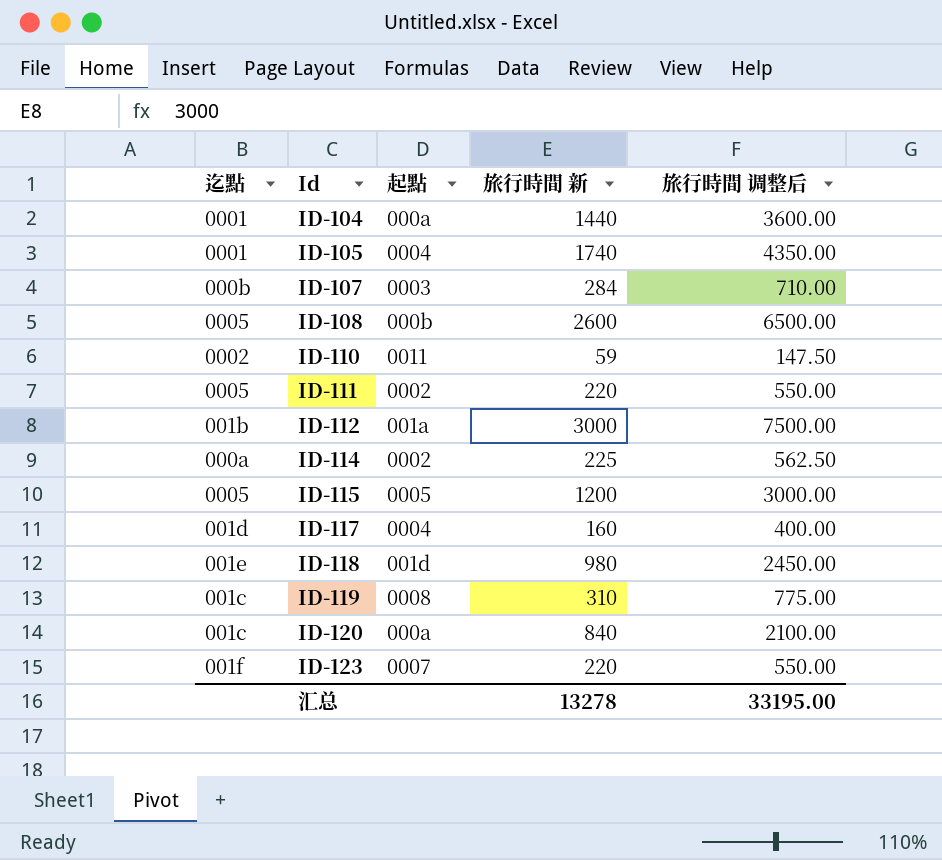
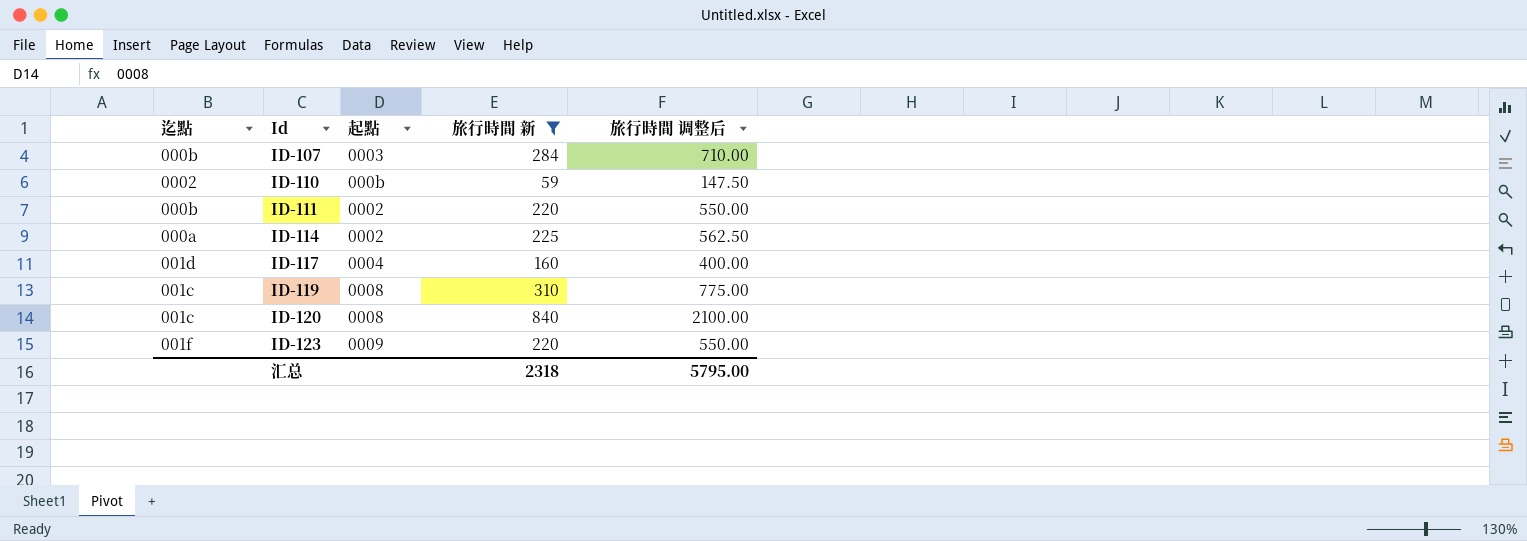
filter: none -> 旅行時間 新 <= 840
ID-110 | 起點: 0011 -> 000b
ID-111 | 迄點: 0005 -> 000b
ID-120 | 起點: 000a -> 0008
ID-123 | 起點: 0007 -> 0009
汇总 | 旅行時間 新: 13278 -> 2318
汇总 | 旅行時間 调整后: 33195.00 -> 5795.00

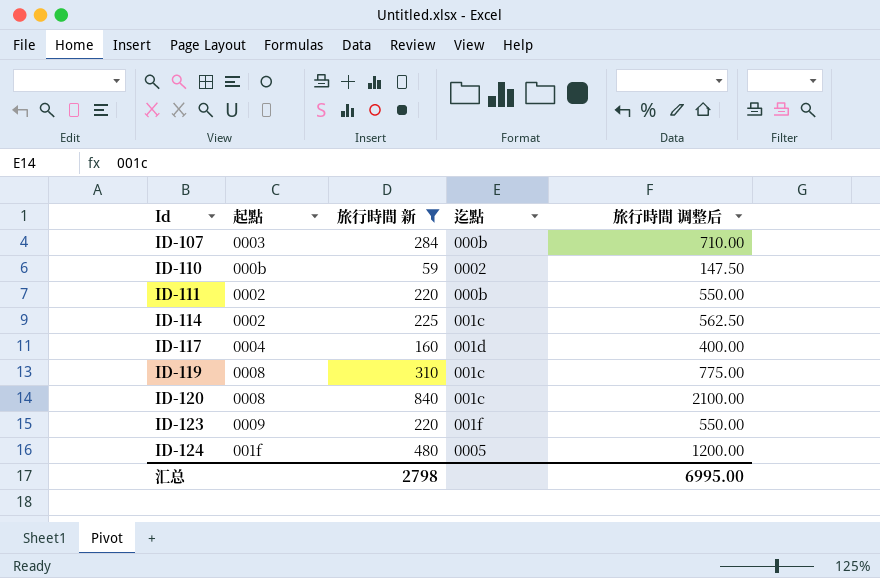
column 迄點 | position: 1 -> 4
ID-114 | 迄點: 000a -> 001c
row ID-124: none -> 001f | 480 | 0005 | 1200.00
汇总 | 旅行時間 新: 2318 -> 2798
汇总 | 旅行時間 调整后: 5795.00 -> 6995.00

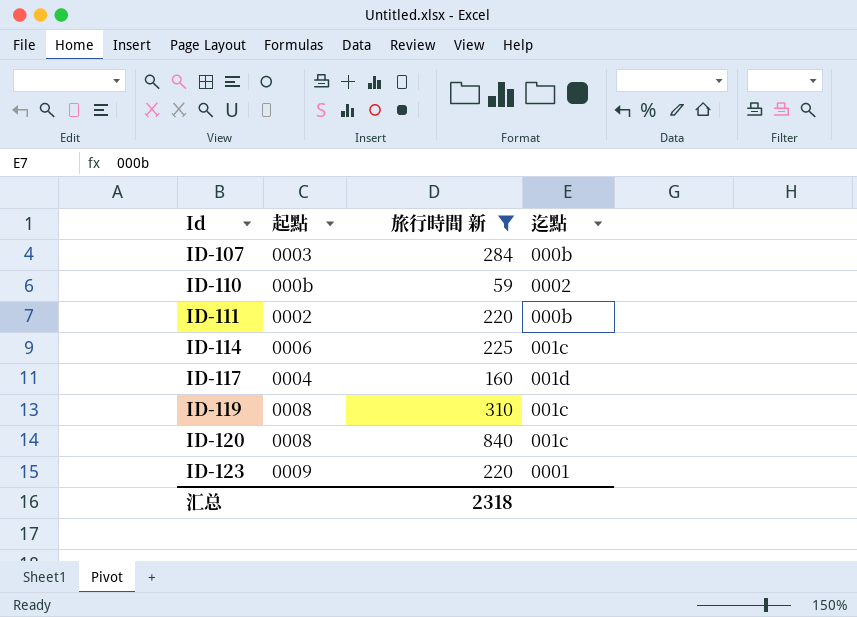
column 旅行時間 调整后 | formula: [旅行時間 新] * 2.5 -> none
row ID-124: 001f | 480 | 0005 | 1200.00 -> none
ID-114 | 起點: 0002 -> 0006
ID-123 | 迄點: 001f -> 0001
汇总 | 旅行時間 新: 2798 -> 2318

